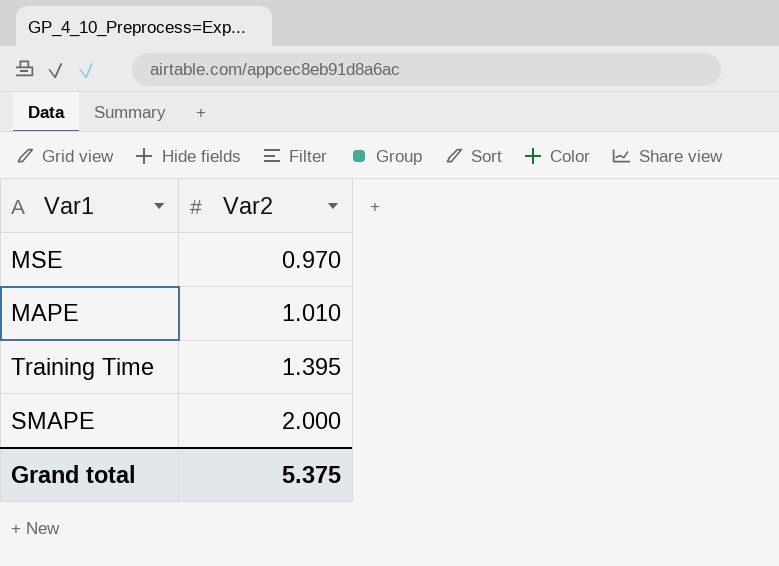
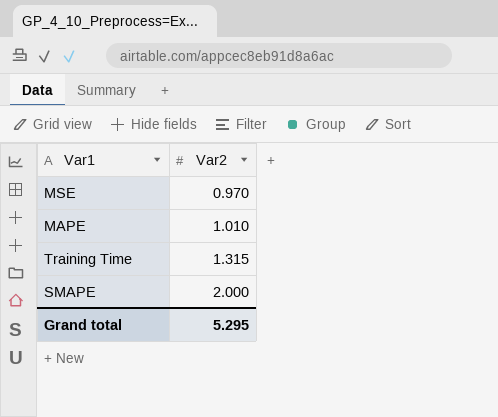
Training Time | Var2: 1.395 -> 1.315
Grand total | Var2: 5.375 -> 5.295

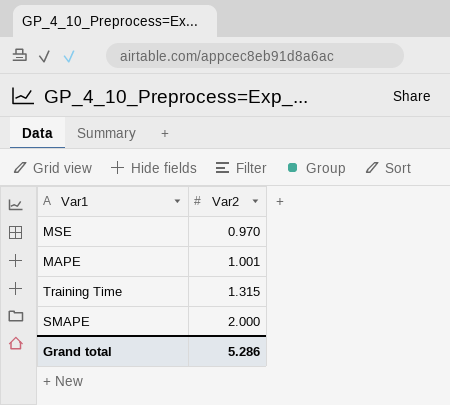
MAPE | Var2: 1.010 -> 1.001
Grand total | Var2: 5.295 -> 5.286

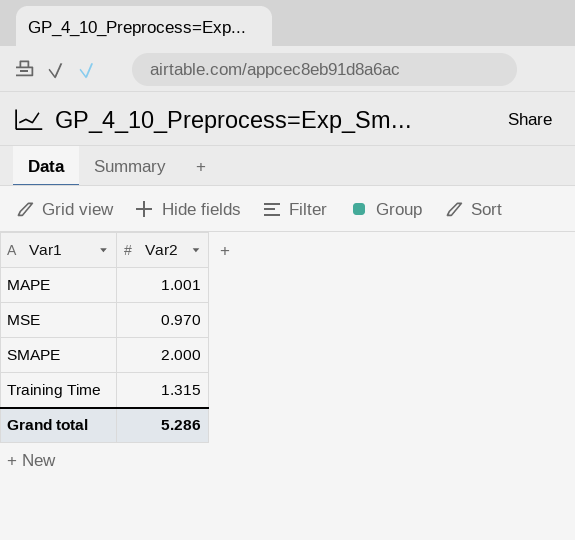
row order: Var2 ascending -> Var1 ascending

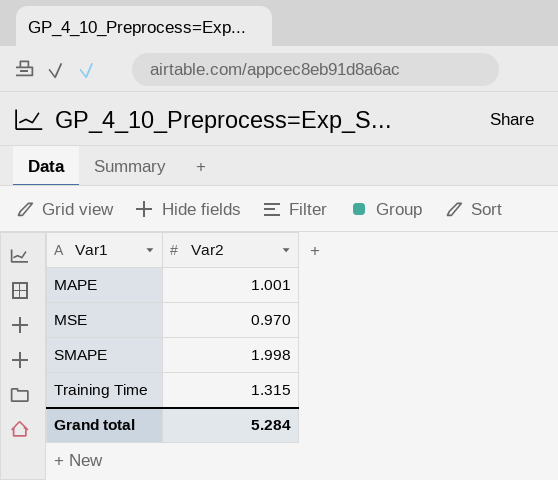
SMAPE | Var2: 2.000 -> 1.998
Grand total | Var2: 5.286 -> 5.284

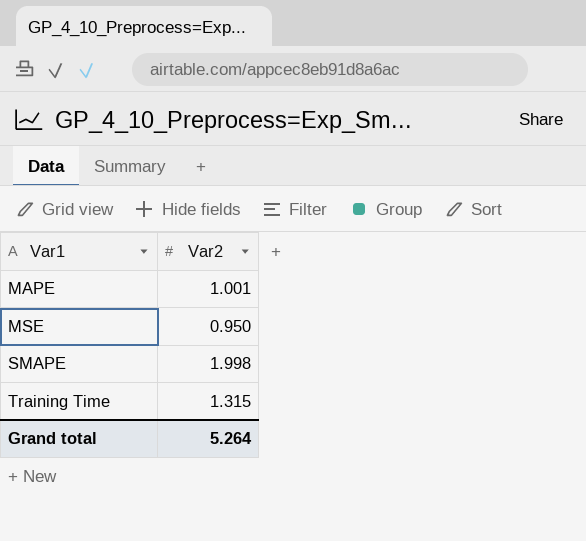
MSE | Var2: 0.970 -> 0.950
Grand total | Var2: 5.284 -> 5.264

